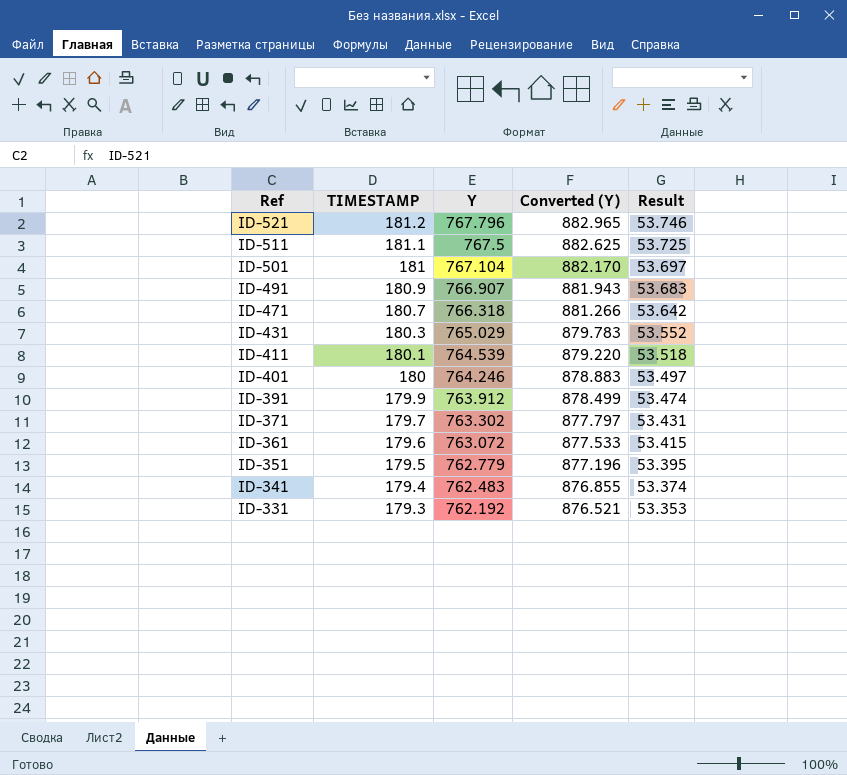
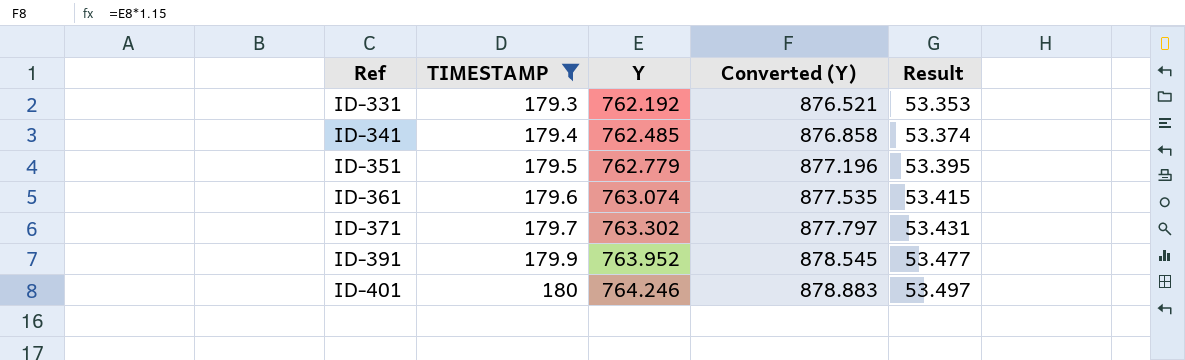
filter: none -> TIMESTAMP <= 180
row order: Ref descending -> Ref ascending
ID-341 | Y: 762.483 -> 762.485
ID-341 | Converted (Y): 876.855 -> 876.858
ID-361 | Y: 763.072 -> 763.074
ID-361 | Converted (Y): 877.533 -> 877.535
ID-391 | Y: 763.912 -> 763.952
ID-391 | Converted (Y): 878.499 -> 878.545
ID-391 | Result: 53.474 -> 53.477

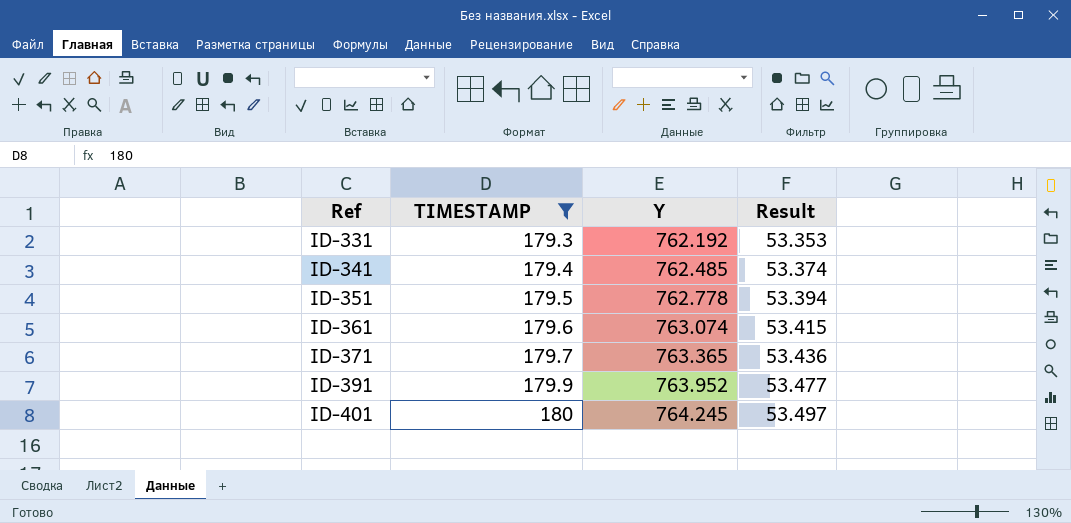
column Converted (Y) | formula: [Y] * 1.15 -> none
ID-351 | Y: 762.779 -> 762.778
ID-351 | Result: 53.395 -> 53.394
ID-371 | Y: 763.302 -> 763.365
ID-371 | Result: 53.431 -> 53.436
ID-401 | Y: 764.246 -> 764.245

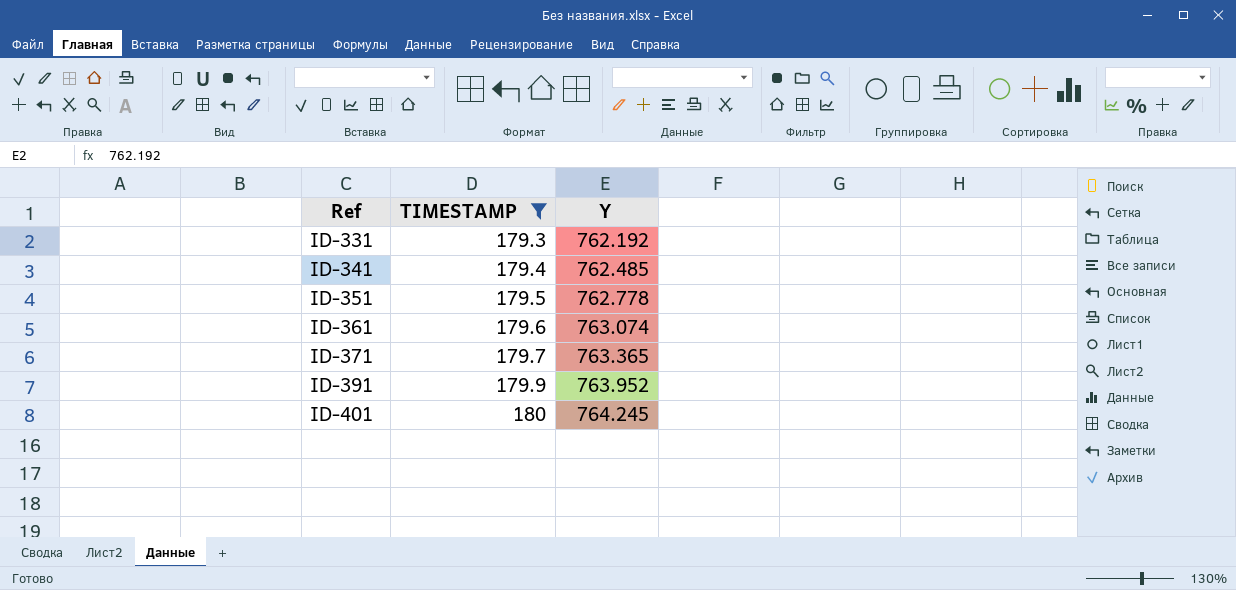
column Result | formula: [Y] * 0.07 -> none

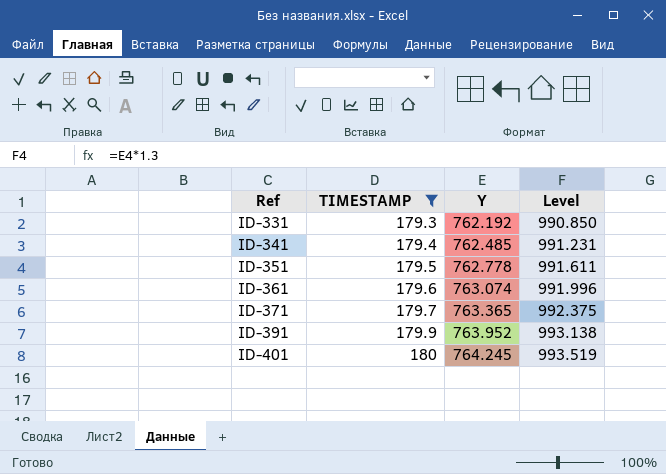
column Level | formula: none -> [Y] * 1.3

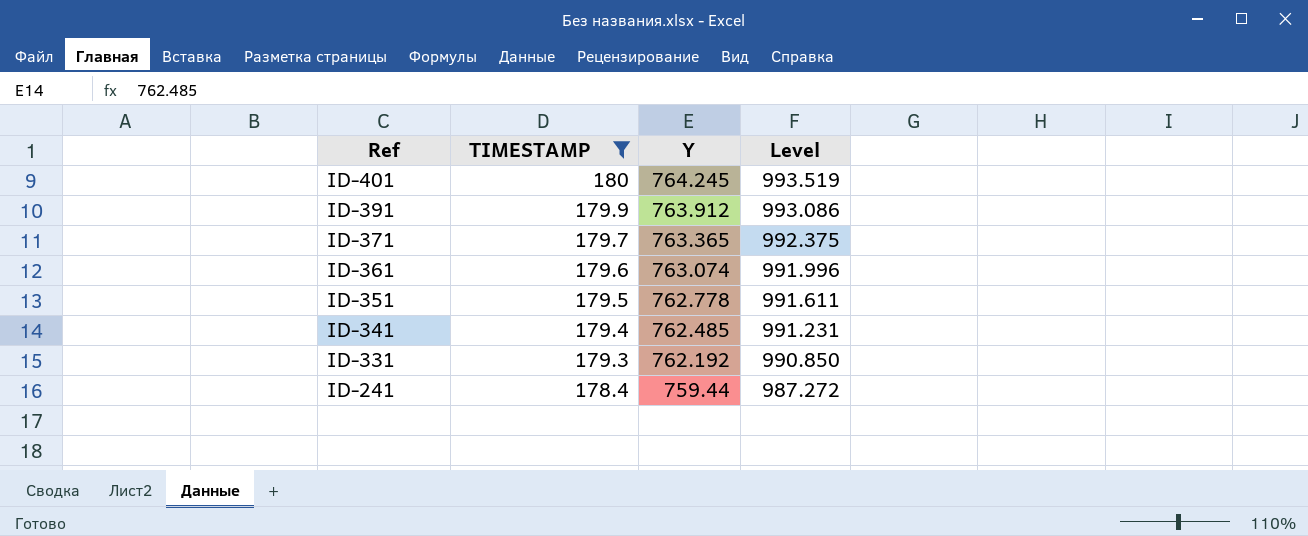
row order: Ref ascending -> Ref descending
ID-391 | Y: 763.952 -> 763.912
ID-391 | Level: 993.138 -> 993.086
row ID-241: none -> 178.4 | 759.44 | 987.272

